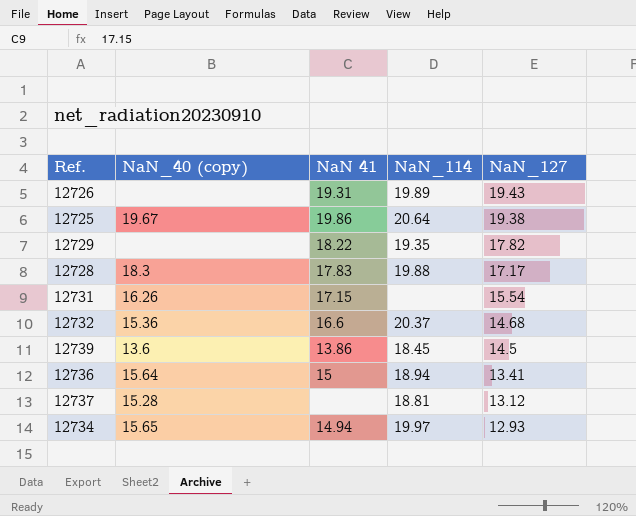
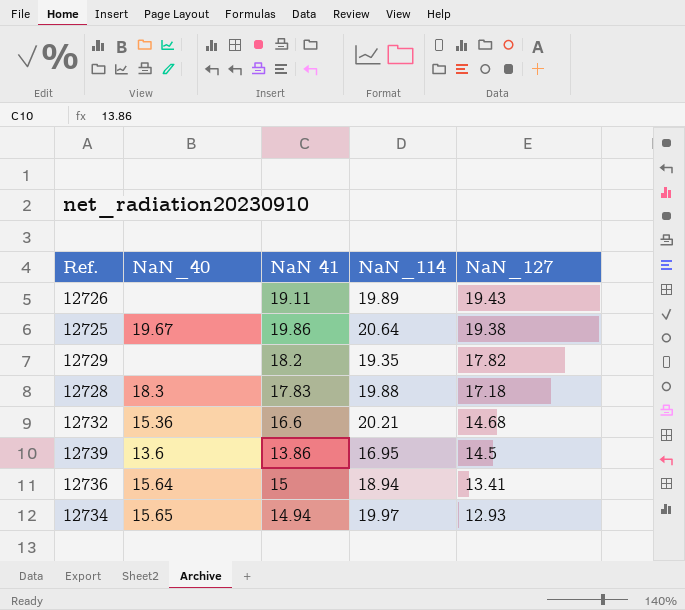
column name: NaN_40 (copy) -> NaN_40
row 12731: 16.26 | 17.15 | none | 15.54 -> none
row 12737: 15.28 | none | 18.81 | 13.12 -> none
12726 | NaN 41: 19.31 -> 19.11
12729 | NaN 41: 18.22 -> 18.2
12728 | NaN_127: 17.17 -> 17.18
12732 | NaN_114: 20.37 -> 20.21
12739 | NaN_114: 18.45 -> 16.95

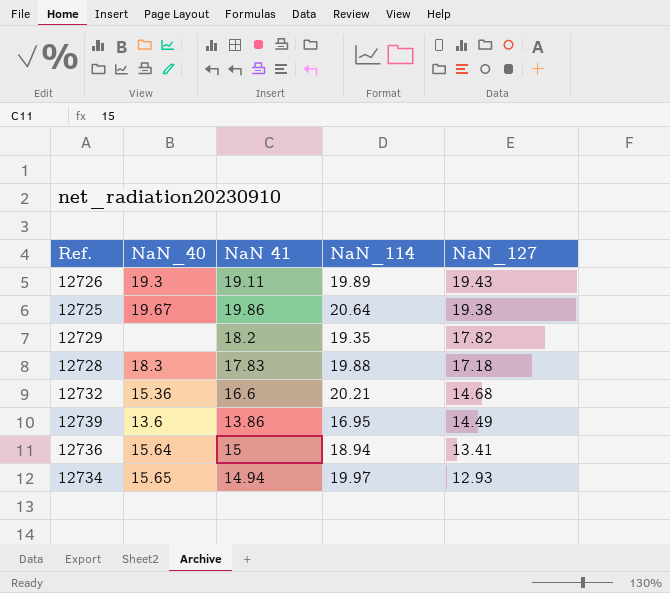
12726 | NaN_40: none -> 19.3
12739 | NaN_127: 14.5 -> 14.49

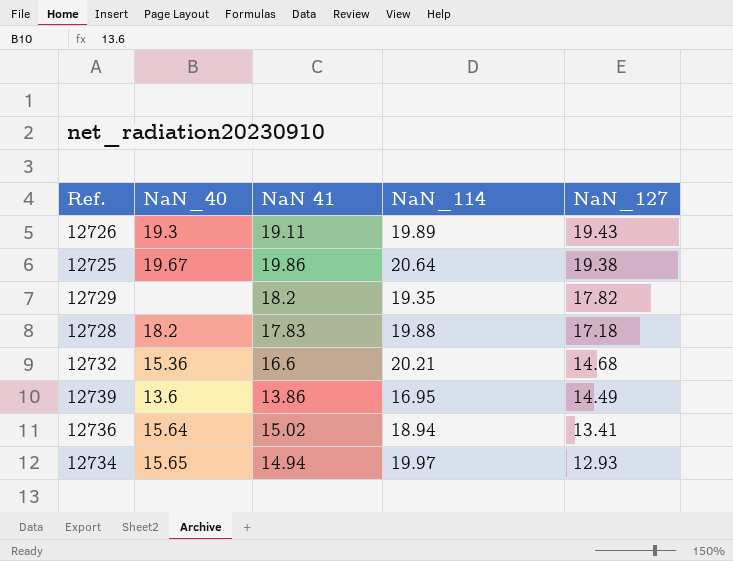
12728 | NaN_40: 18.3 -> 18.2
12736 | NaN 41: 15 -> 15.02

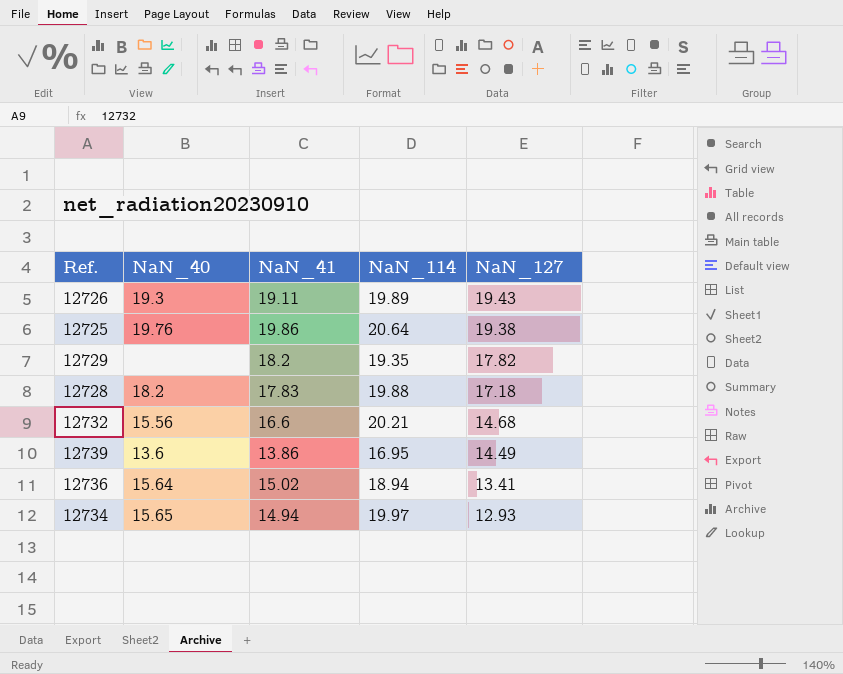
column name: NaN 41 -> NaN_41
12725 | NaN_40: 19.67 -> 19.76
12732 | NaN_40: 15.36 -> 15.56

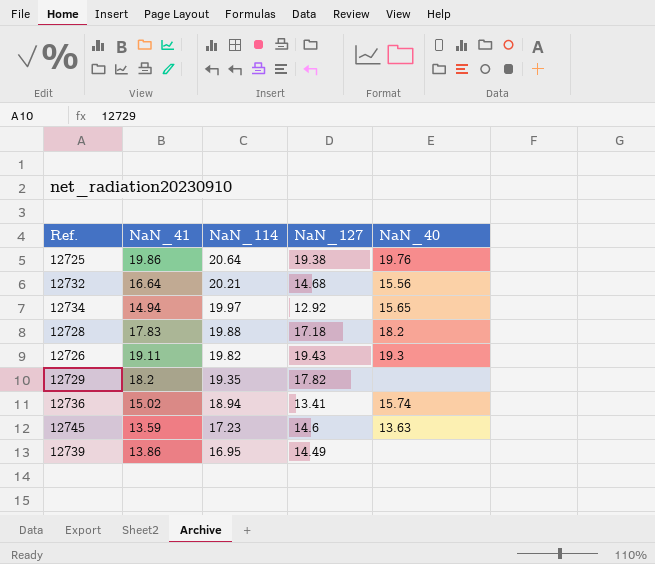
row order: NaN_127 descending -> NaN_114 descending
column NaN_40 | position: 2 -> 5
12732 | NaN_41: 16.6 -> 16.64
12734 | NaN_127: 12.93 -> 12.92
12726 | NaN_114: 19.89 -> 19.82
12736 | NaN_40: 15.64 -> 15.74
row 12745: none -> 13.59 | 17.23 | 14.6 | 13.63
12739 | NaN_40: 13.6 -> none

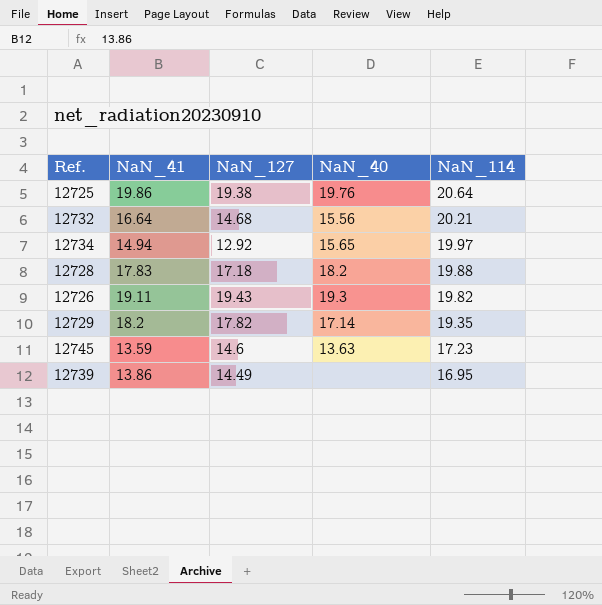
column NaN_114 | position: 3 -> 5
row 12736: 15.02 | 18.94 | 13.41 | 15.74 -> none
12729 | NaN_40: none -> 17.14

